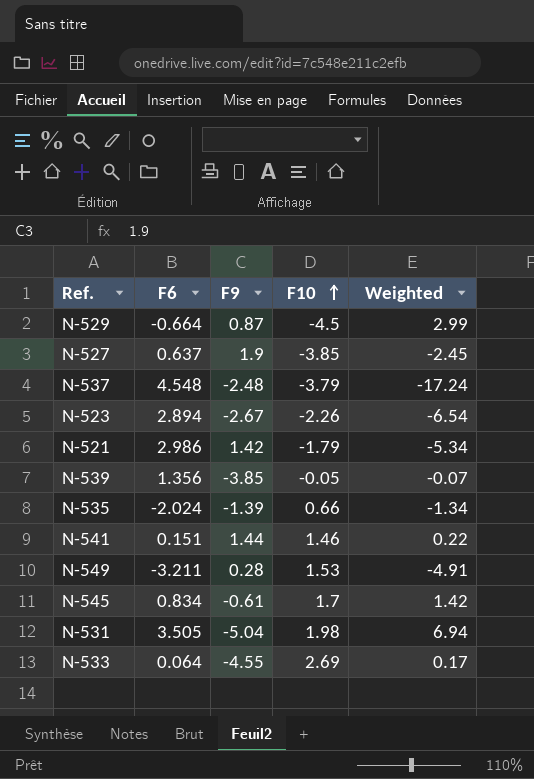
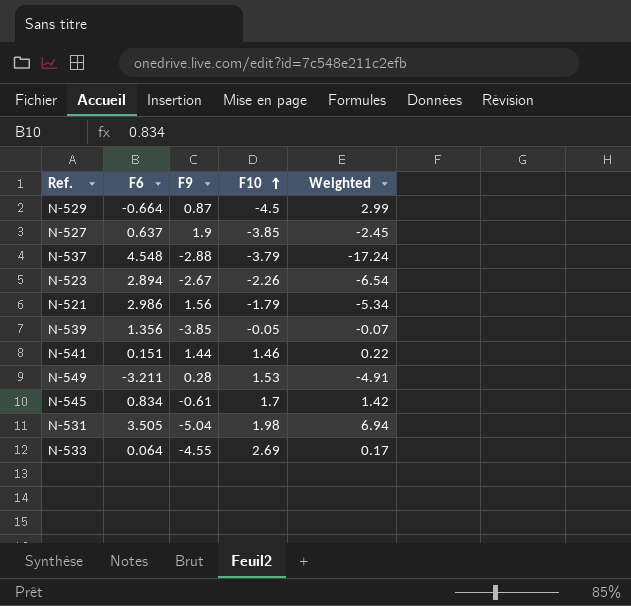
row N-535: -2.024 | -1.39 | 0.66 | -1.34 -> none
N-537 | F9: -2.48 -> -2.88
N-521 | F9: 1.42 -> 1.56

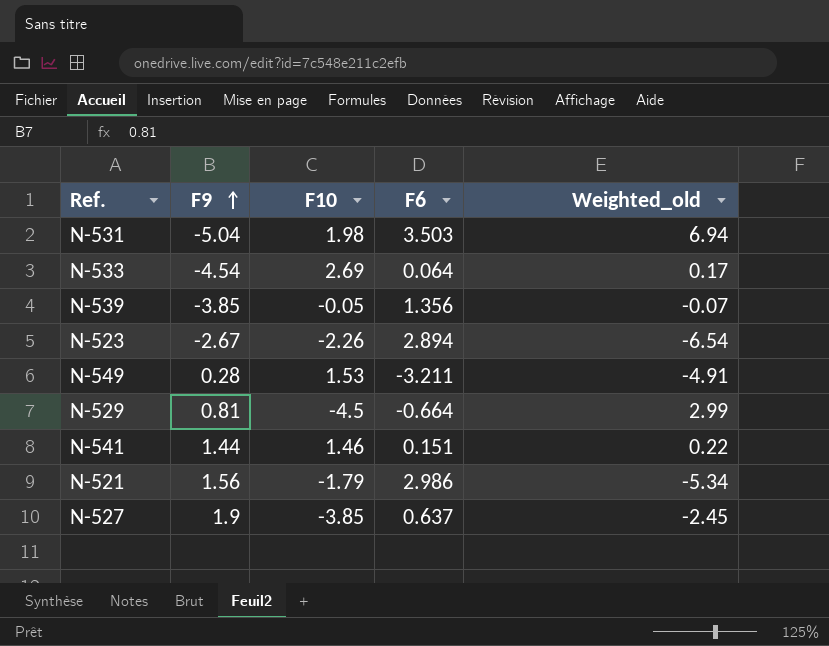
row order: F10 ascending -> F9 ascending
column F6 | position: 2 -> 4
column name: Weighted -> Weighted_old
row N-537: 4.548 | -2.88 | -3.79 | -17.24 -> none
row N-545: 0.834 | -0.61 | 1.7 | 1.42 -> none
N-531 | F6: 3.505 -> 3.503
N-533 | F9: -4.55 -> -4.54
N-529 | F9: 0.87 -> 0.81

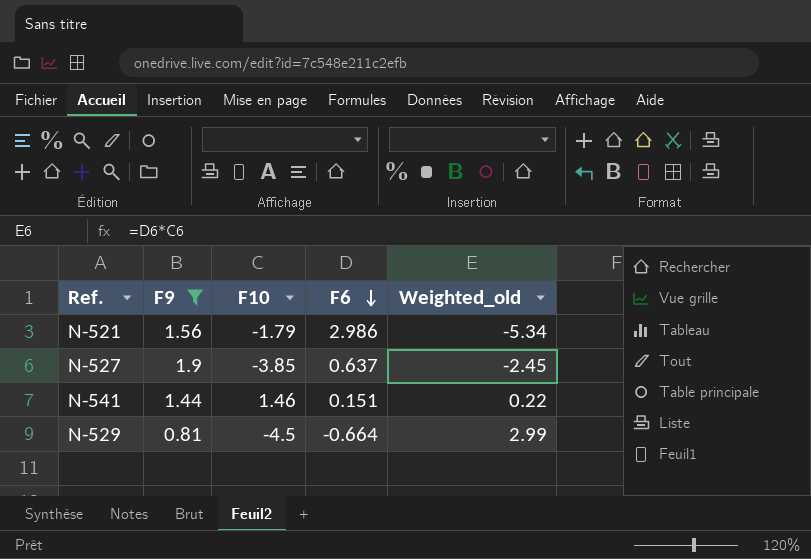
filter: none -> F9 >= 0.81
row order: F9 ascending -> F6 descending

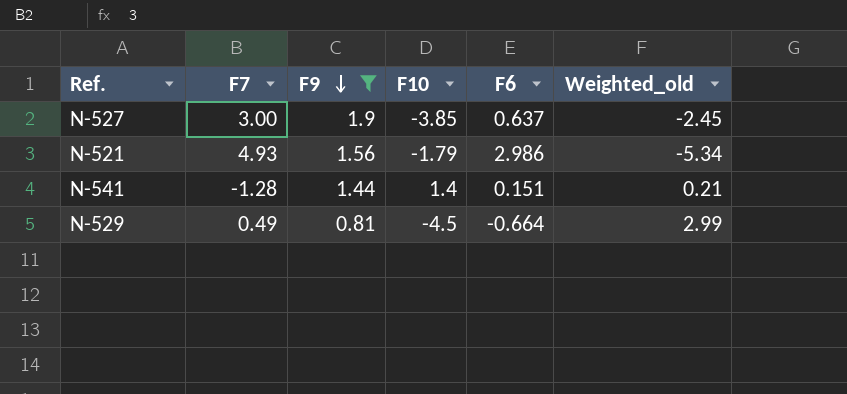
row order: F6 descending -> F9 descending
column F7 | position: none -> 2
N-541 | F10: 1.46 -> 1.4
N-541 | Weighted_old: 0.22 -> 0.21

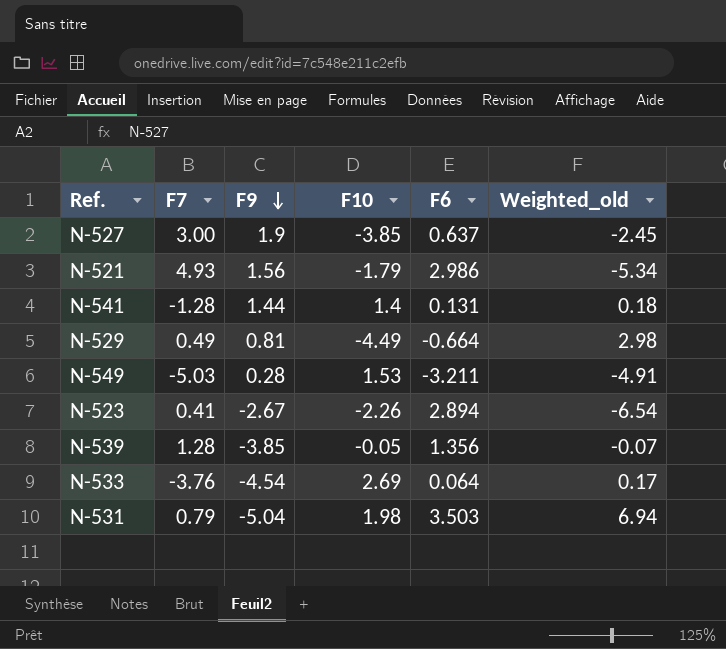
filter: F9 >= 0.81 -> none
N-541 | F6: 0.151 -> 0.131
N-541 | Weighted_old: 0.21 -> 0.18
N-529 | F10: -4.5 -> -4.49
N-529 | Weighted_old: 2.99 -> 2.98

